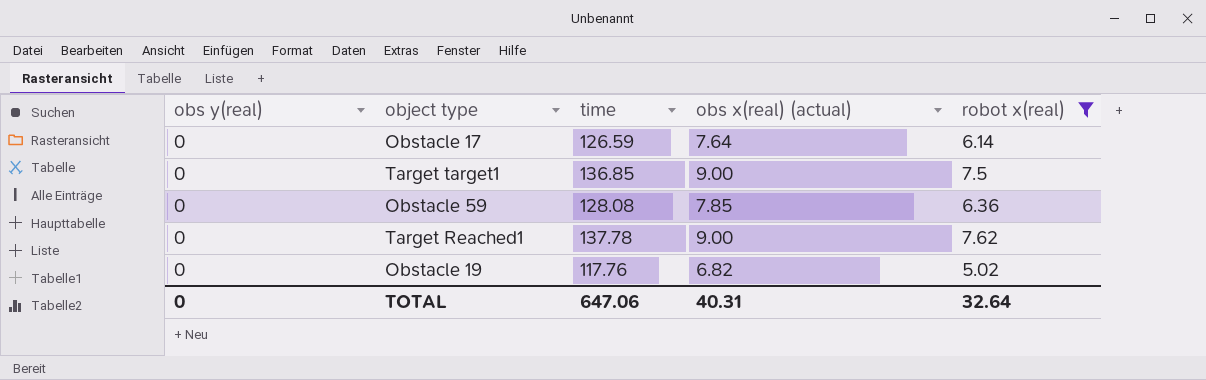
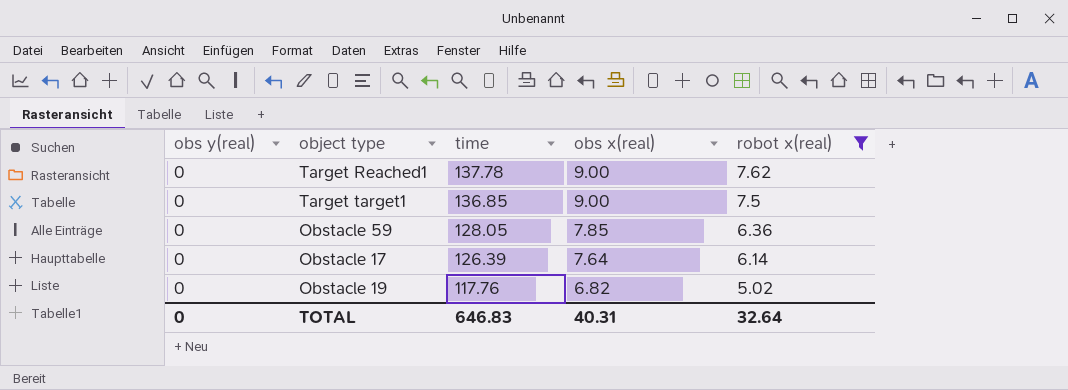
row order: none -> time descending
column name: obs x(real) (actual) -> obs x(real)
Obstacle 59 | time: 128.08 -> 128.05
Obstacle 17 | time: 126.59 -> 126.39
TOTAL | time: 647.06 -> 646.83

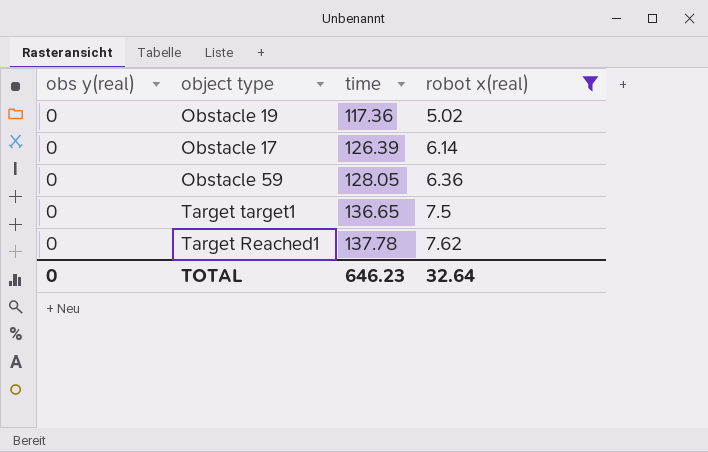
row order: time descending -> time ascending
column obs x(real) | position: 4 -> none
Obstacle 19 | time: 117.76 -> 117.36
Target target1 | time: 136.85 -> 136.65
TOTAL | time: 646.83 -> 646.23

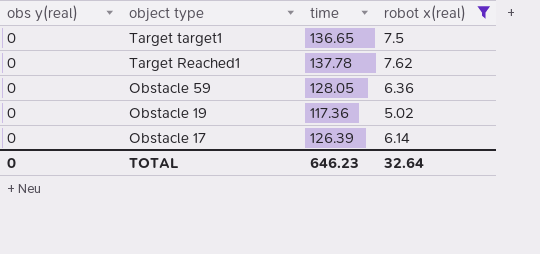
row order: time ascending -> object type descending

